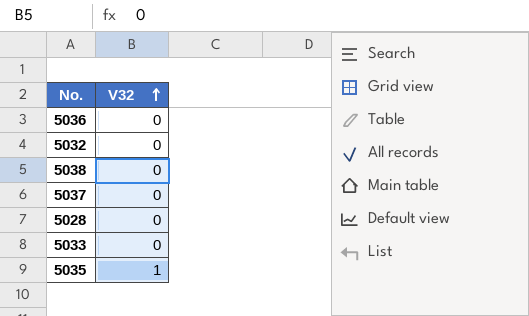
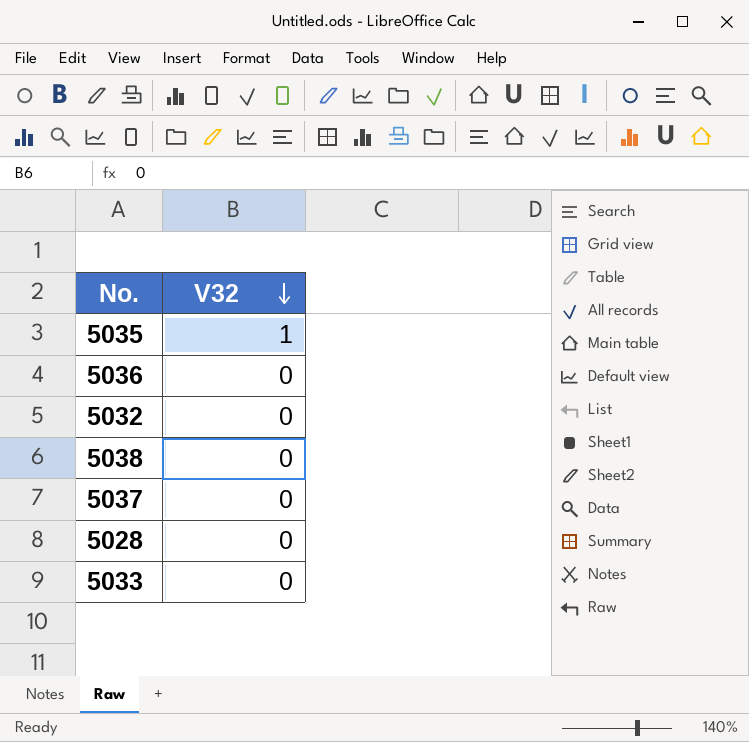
row order: V32 ascending -> V32 descending

